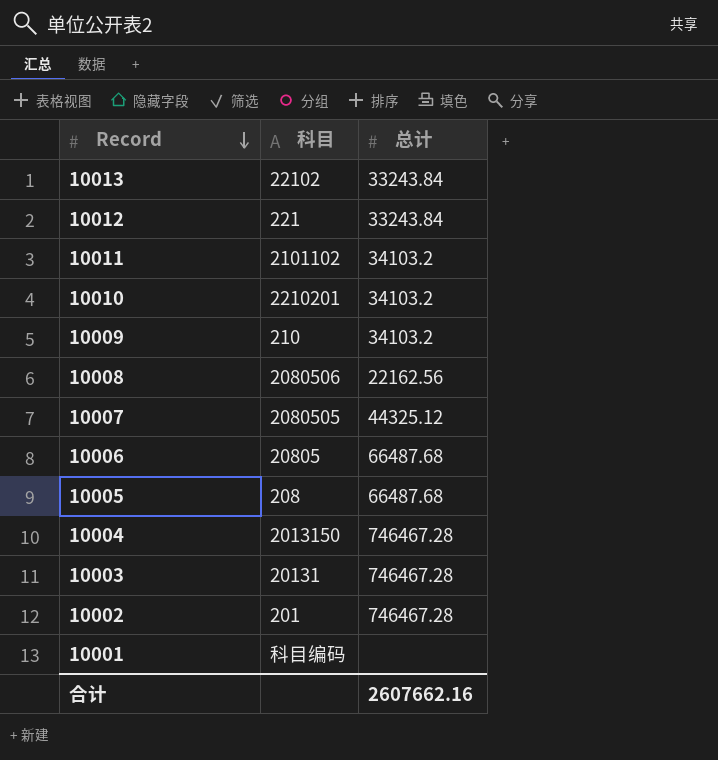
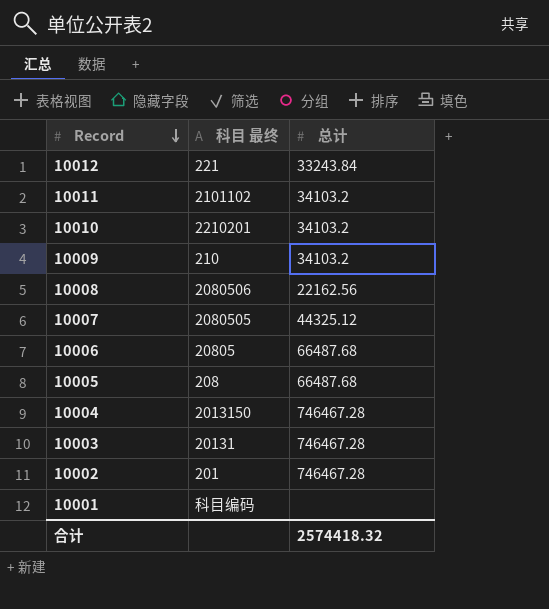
column name: 科目 -> 科目 最终
row 10013: 22102 | 33243.84 -> none
合计 | 总计: 2607662.16 -> 2574418.32

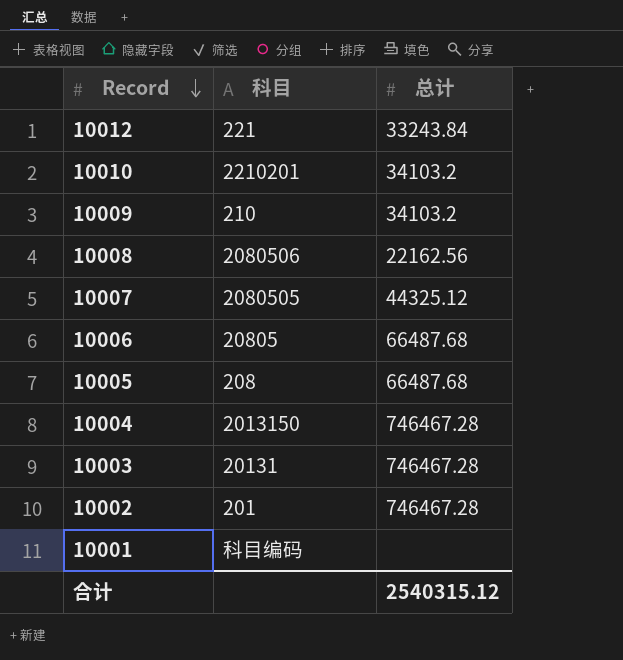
column name: 科目 最终 -> 科目
row 10011: 2101102 | 34103.2 -> none
合计 | 总计: 2574418.32 -> 2540315.12

